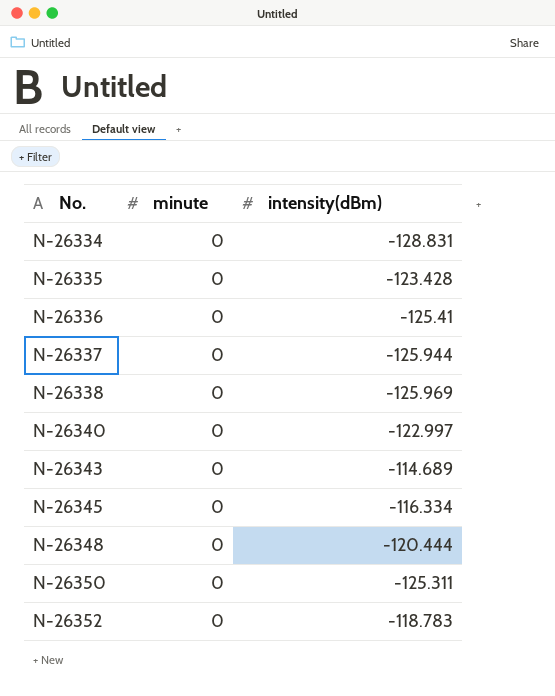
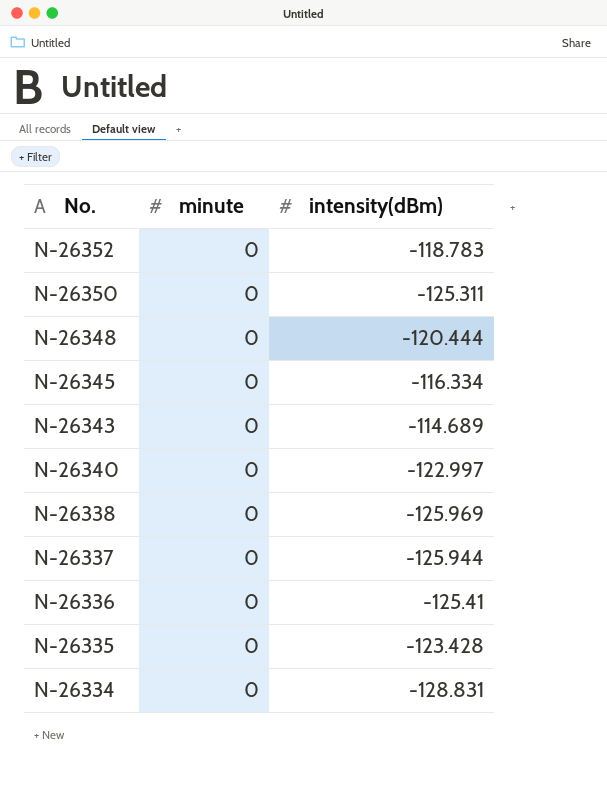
row order: No. ascending -> No. descending

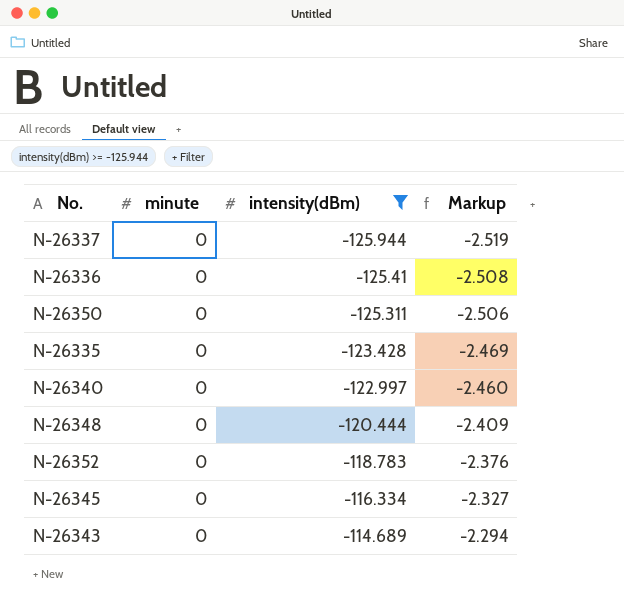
filter: none -> intensity(dBm) >= -125.944
row order: No. descending -> intensity(dBm) ascending
column Markup | formula: none -> [intensity(dBm)] * 0.02

